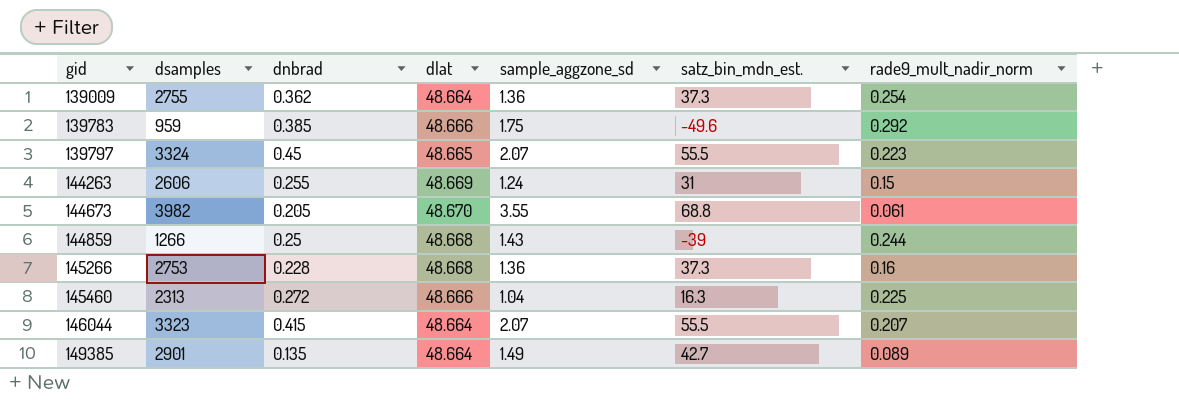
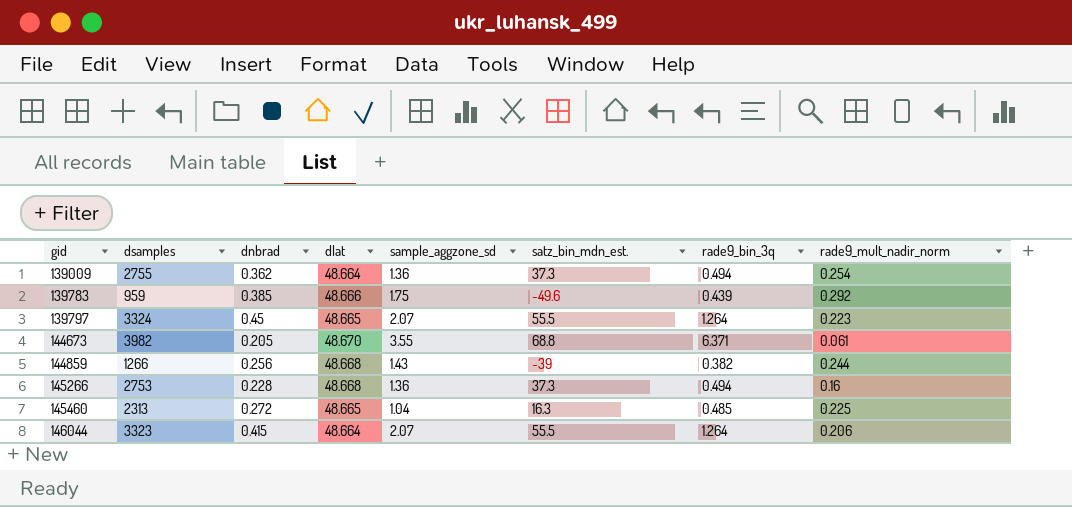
column rade9_bin_3q | position: none -> 7
row 144263: 2606 | 0.255 | 48.669 | 1.24 | 31 | 0.15 -> none
row 149385: 2901 | 0.135 | 48.664 | 1.49 | 42.7 | 0.089 -> none
144859 | dnbrad: 0.25 -> 0.256
145460 | dlat: 48.666 -> 48.665
146044 | rade9_mult_nadir_norm: 0.207 -> 0.206

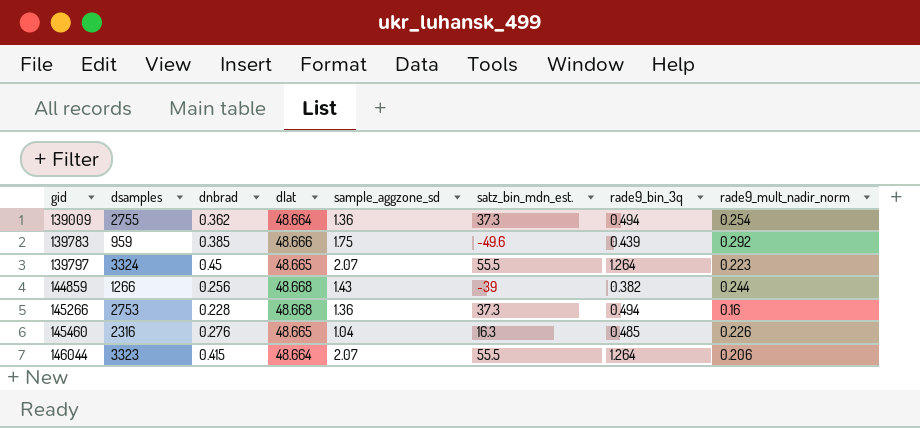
row 144673: 3982 | 0.205 | 48.670 | 3.55 | 68.8 | 6.371 | 0.061 -> none
145460 | dsamples: 2313 -> 2316
145460 | dnbrad: 0.272 -> 0.276
145460 | rade9_mult_nadir_norm: 0.225 -> 0.226

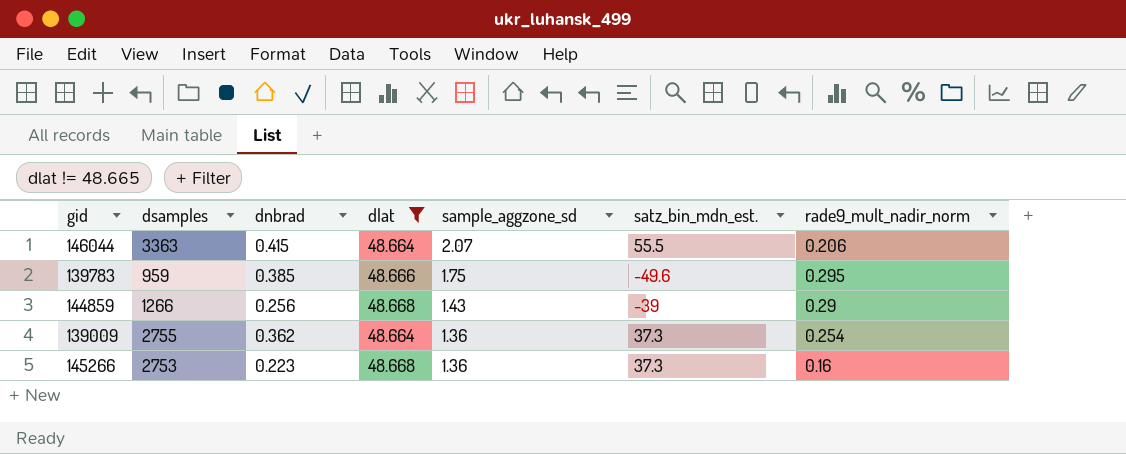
filter: none -> dlat != 48.665
row order: gid ascending -> sample_aggzone_sd descending
column rade9_bin_3q | position: 7 -> none
146044 | dsamples: 3323 -> 3363
139783 | rade9_mult_nadir_norm: 0.292 -> 0.295
144859 | rade9_mult_nadir_norm: 0.244 -> 0.29
145266 | dnbrad: 0.228 -> 0.223

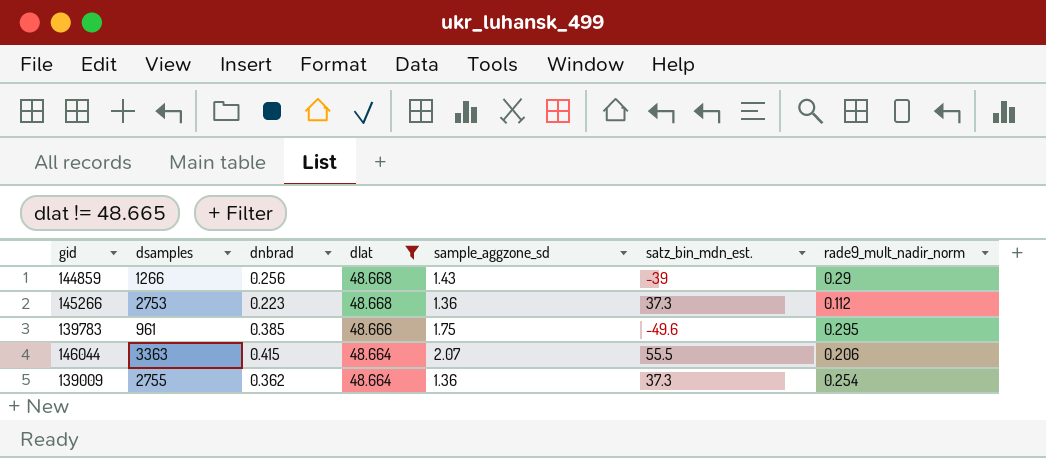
row order: sample_aggzone_sd descending -> dlat descending
145266 | rade9_mult_nadir_norm: 0.16 -> 0.112
139783 | dsamples: 959 -> 961

